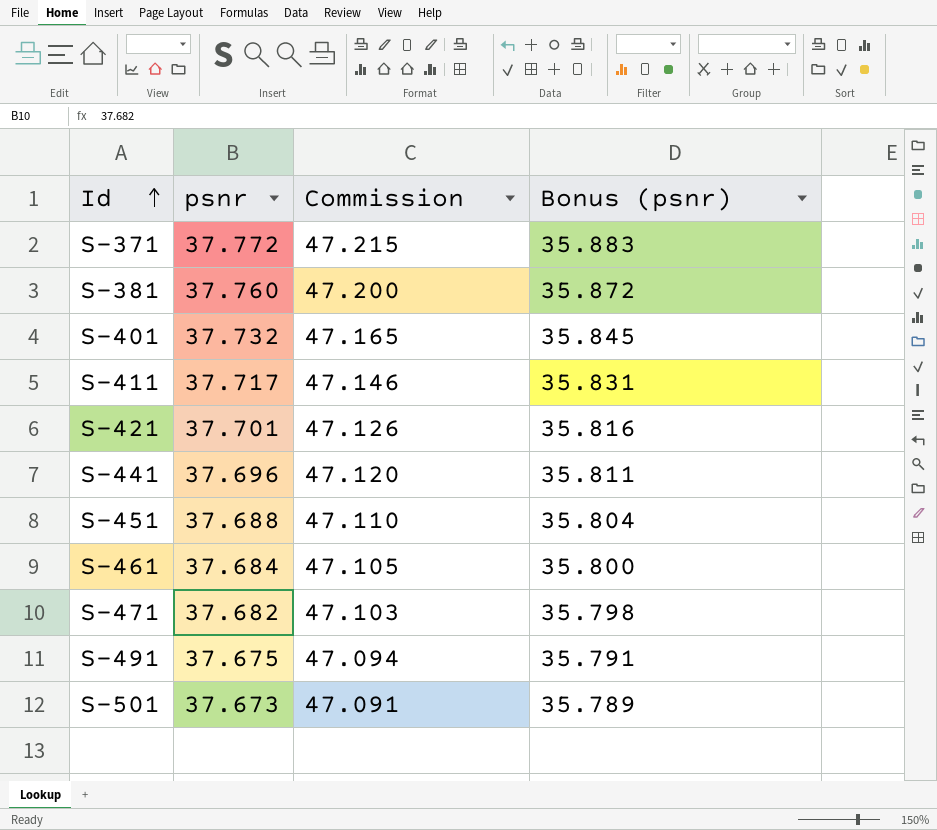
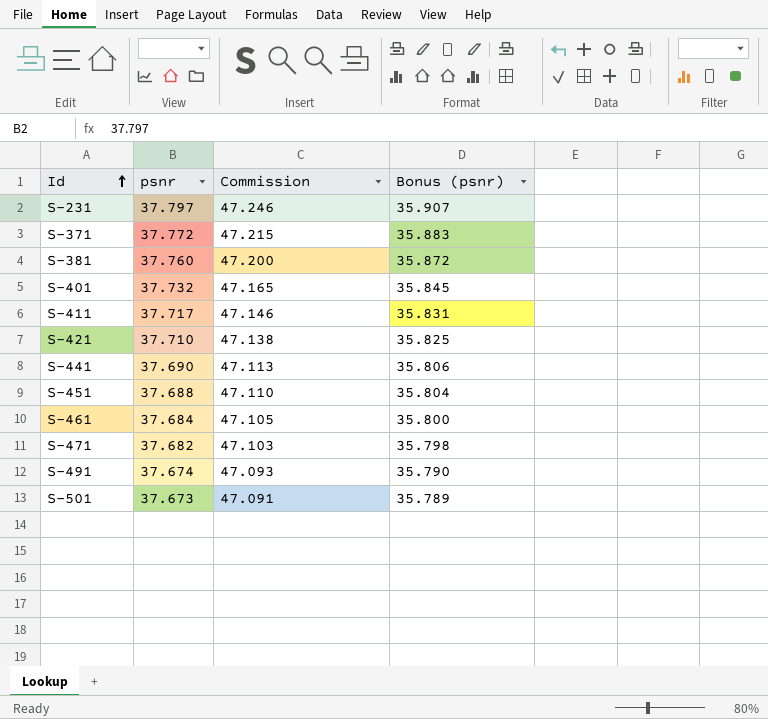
row S-231: none -> 37.797 | 47.246 | 35.907
S-421 | psnr: 37.701 -> 37.710
S-421 | Commission: 47.126 -> 47.138
S-421 | Bonus (psnr): 35.816 -> 35.825
S-441 | psnr: 37.696 -> 37.690
S-441 | Commission: 47.120 -> 47.113
S-441 | Bonus (psnr): 35.811 -> 35.806
S-491 | psnr: 37.675 -> 37.674
S-491 | Commission: 47.094 -> 47.093
S-491 | Bonus (psnr): 35.791 -> 35.790

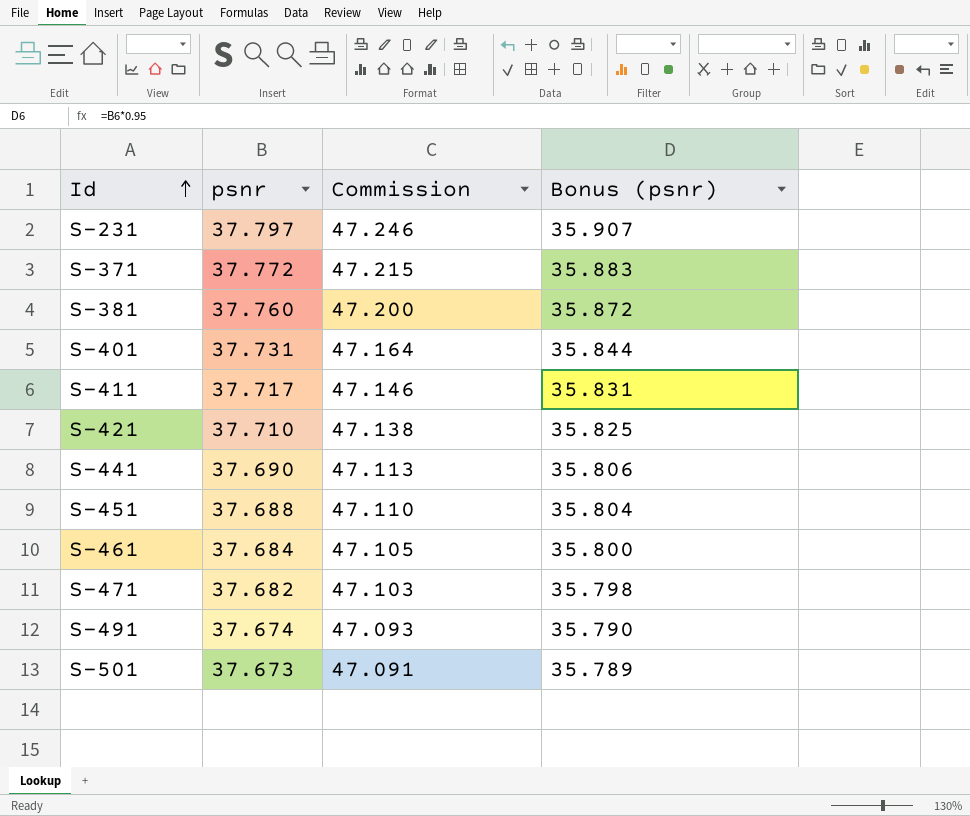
S-401 | psnr: 37.732 -> 37.731
S-401 | Commission: 47.165 -> 47.164
S-401 | Bonus (psnr): 35.845 -> 35.844

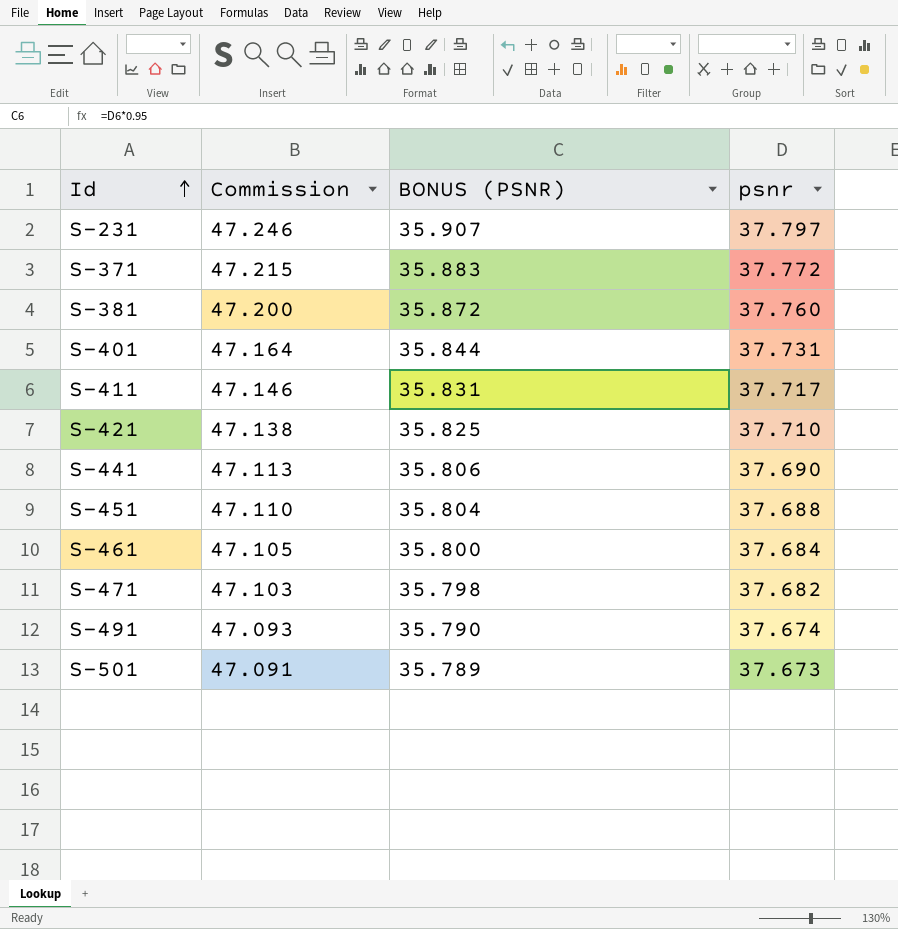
column name: Bonus (psnr) -> BONUS (PSNR)
column psnr | position: 2 -> 4

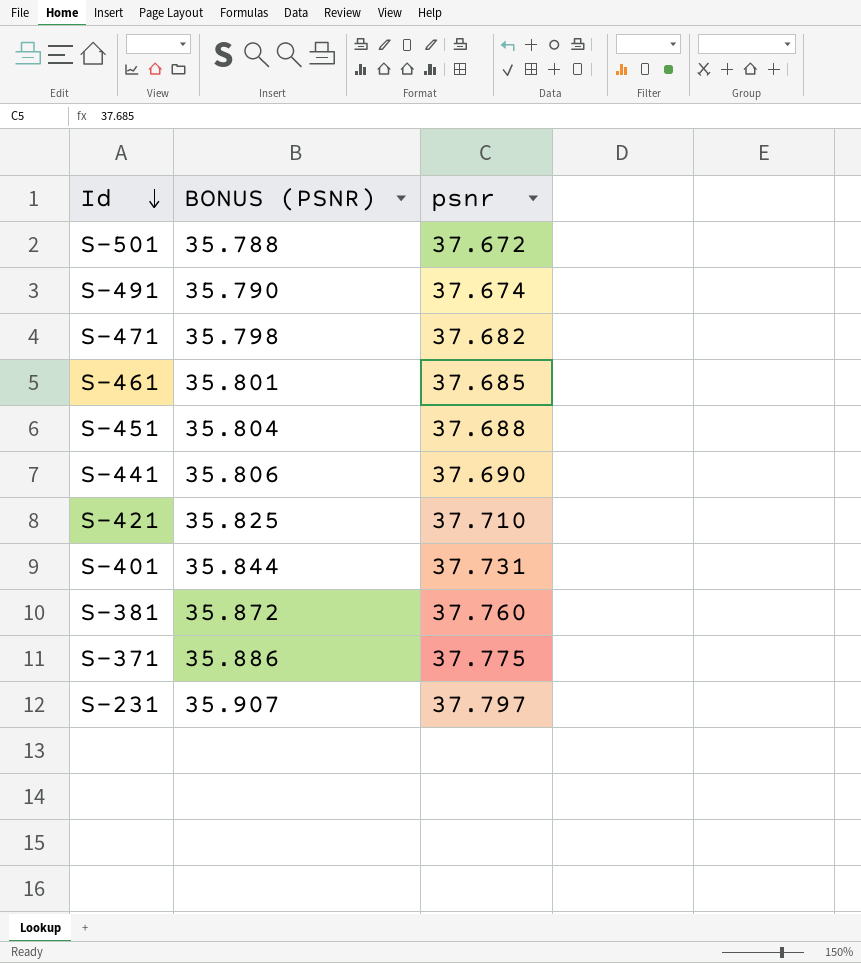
row order: Id ascending -> Id descending
column Commission | formula: [psnr] * 1.25 -> none
row S-411: 47.146 | 35.831 | 37.717 -> none
S-501 | BONUS (PSNR): 35.789 -> 35.788
S-501 | psnr: 37.673 -> 37.672
S-461 | BONUS (PSNR): 35.800 -> 35.801
S-461 | psnr: 37.684 -> 37.685
S-371 | BONUS (PSNR): 35.883 -> 35.886
S-371 | psnr: 37.772 -> 37.775

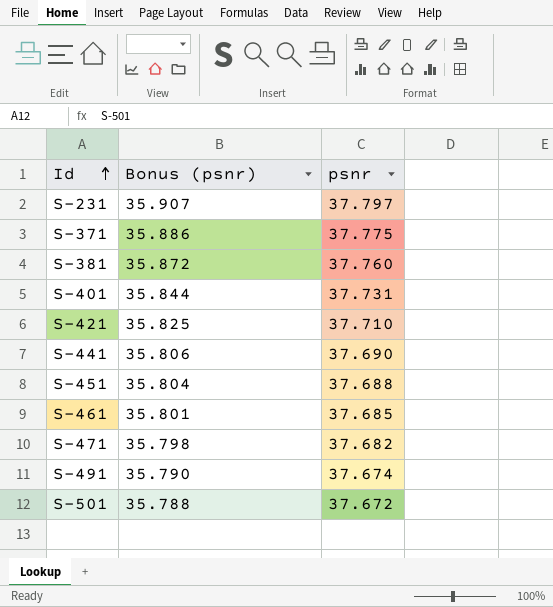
row order: Id descending -> Id ascending
column name: BONUS (PSNR) -> Bonus (psnr)

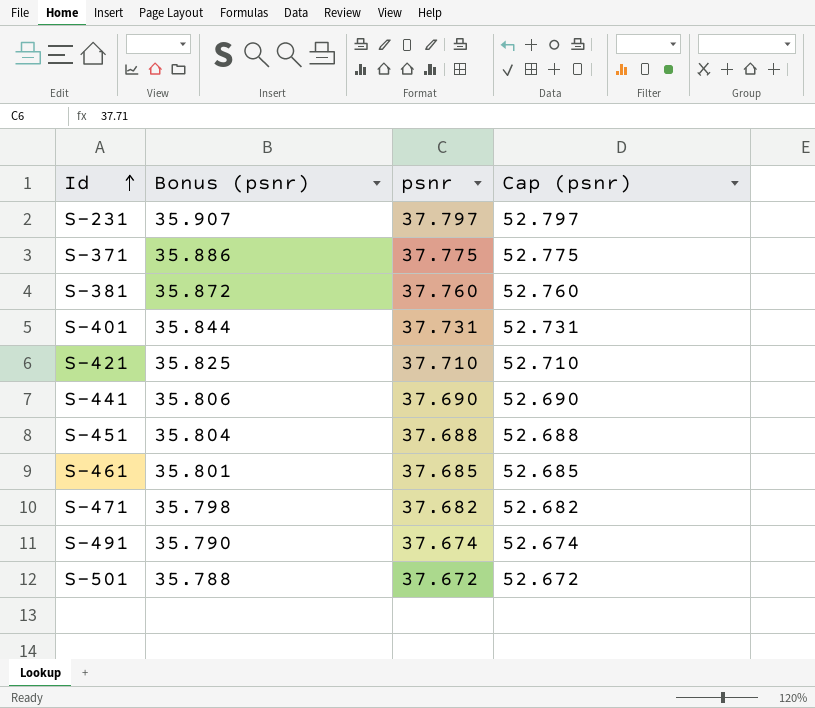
column Cap (psnr) | formula: none -> [psnr] + 15

